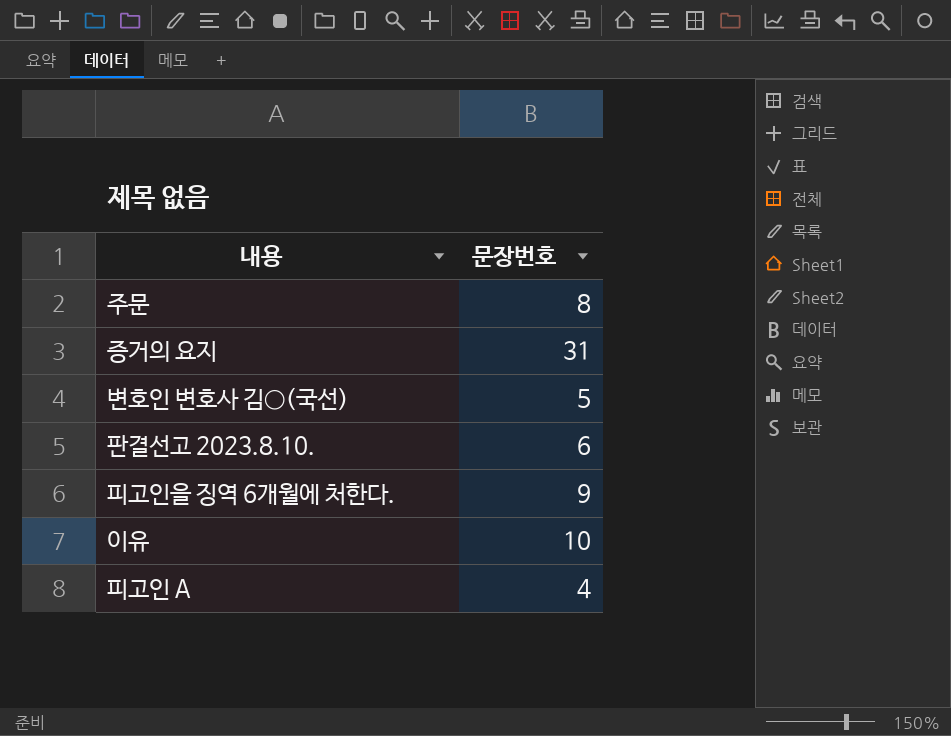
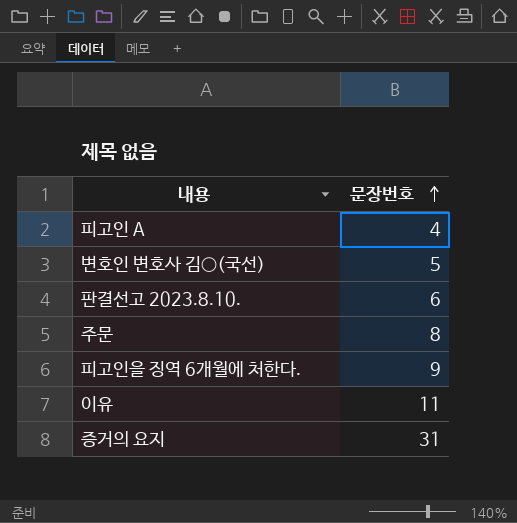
row order: none -> 문장번호 ascending
이유 | 문장번호: 10 -> 11

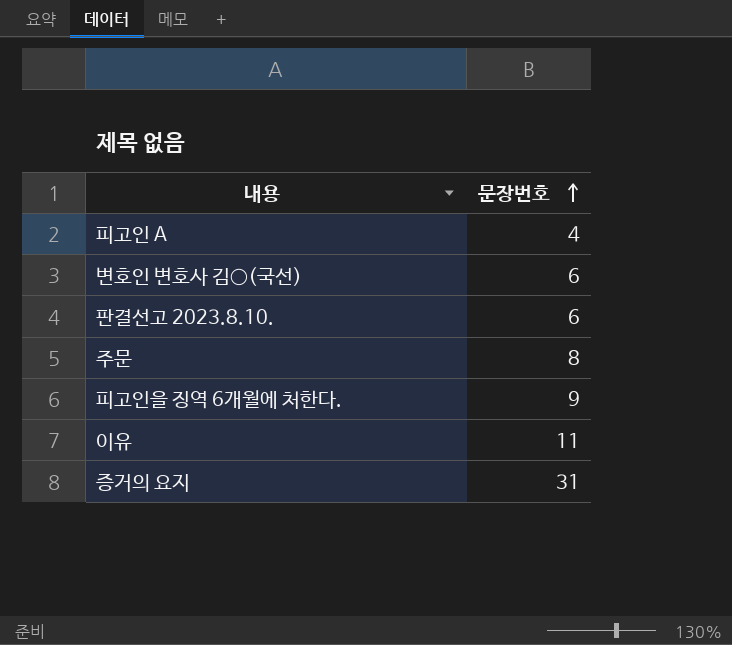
변호인 변호사 김○(국선) | 문장번호: 5 -> 6

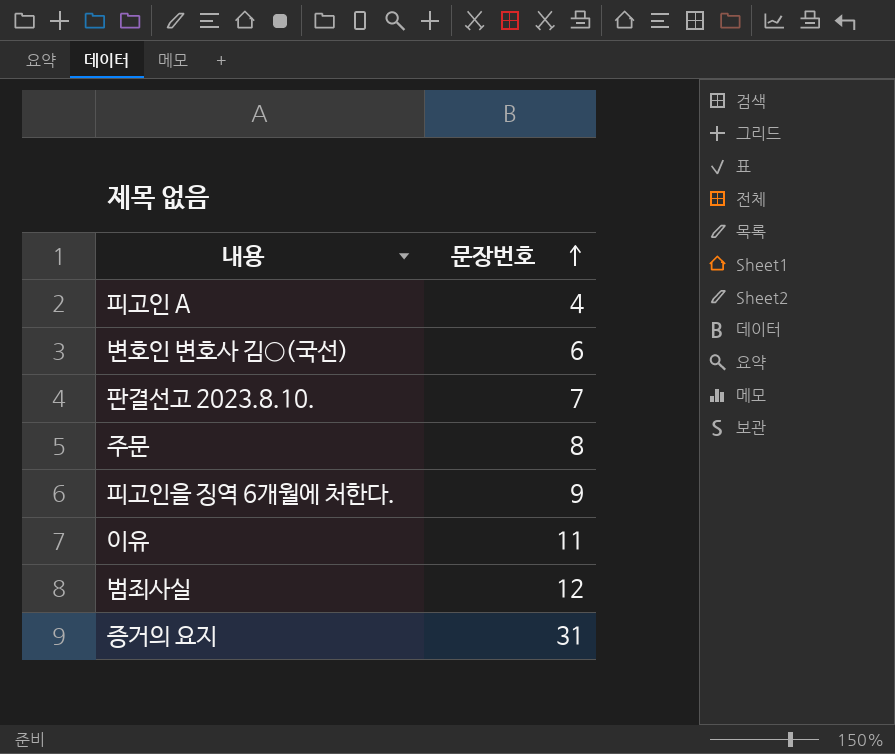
판결선고 2023.8.10. | 문장번호: 6 -> 7
row 범죄사실: none -> 12

